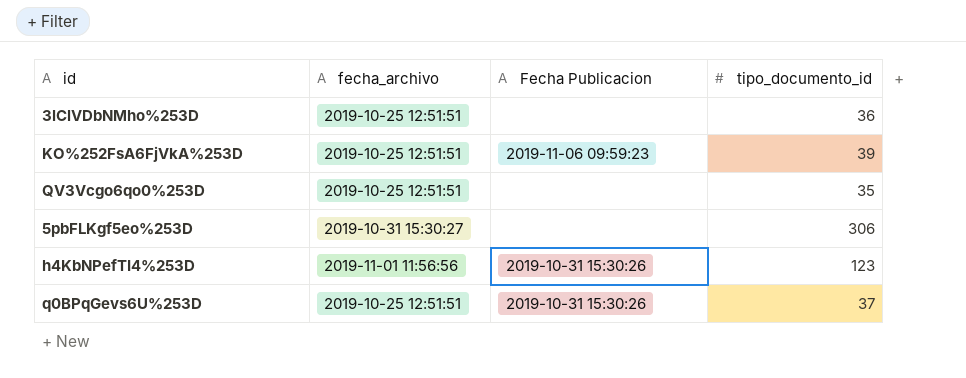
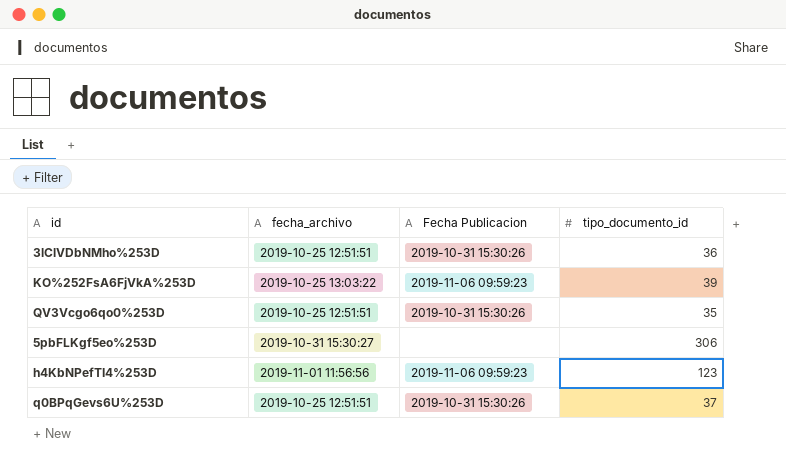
3lClVDbNMho%253D | Fecha Publicacion: none -> 2019-10-31 15:30:26
KO%252FsA6FjVkA%253D | fecha_archivo: 2019-10-25 12:51:51 -> 2019-10-25 13:03:22
QV3Vcgo6qo0%253D | Fecha Publicacion: none -> 2019-10-31 15:30:26
h4KbNPefTI4%253D | Fecha Publicacion: 2019-10-31 15:30:26 -> 2019-11-06 09:59:23

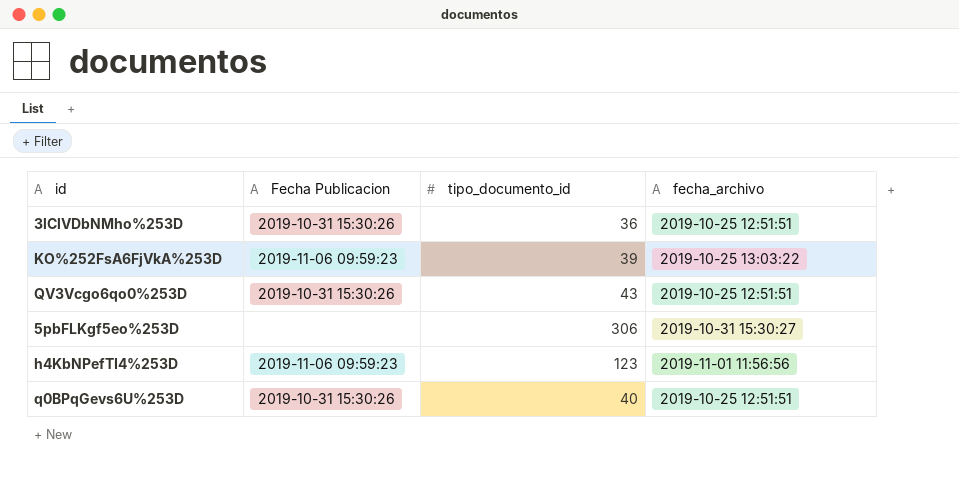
column fecha_archivo | position: 2 -> 4
QV3Vcgo6qo0%253D | tipo_documento_id: 35 -> 43
q0BPqGevs6U%253D | tipo_documento_id: 37 -> 40

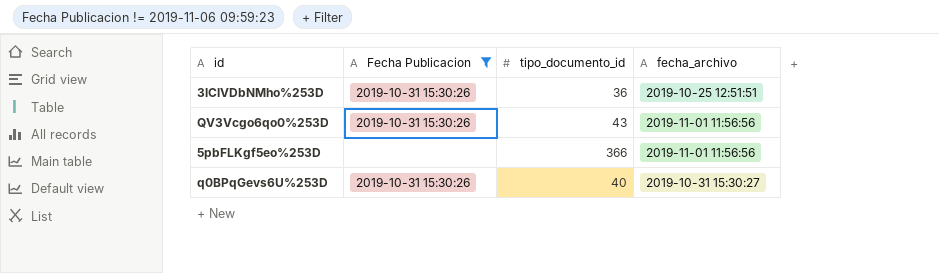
filter: none -> Fecha Publicacion != 2019-11-06 09:59:23
QV3Vcgo6qo0%253D | fecha_archivo: 2019-10-25 12:51:51 -> 2019-11-01 11:56:56
5pbFLKgf5eo%253D | tipo_documento_id: 306 -> 366
5pbFLKgf5eo%253D | fecha_archivo: 2019-10-31 15:30:27 -> 2019-11-01 11:56:56
q0BPqGevs6U%253D | fecha_archivo: 2019-10-25 12:51:51 -> 2019-10-31 15:30:27

